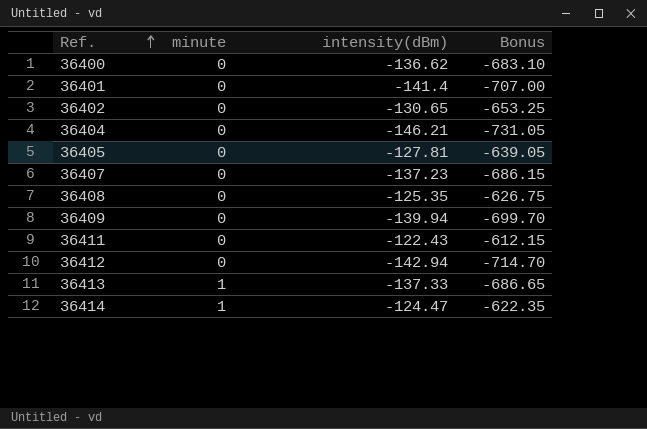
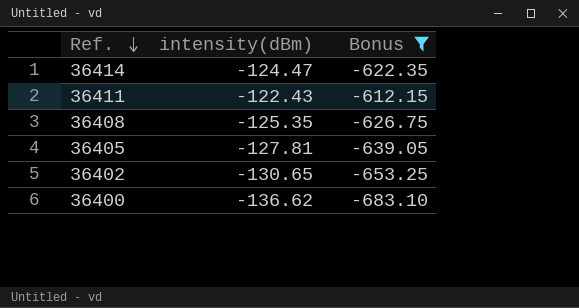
filter: none -> Bonus >= -683.10
row order: Ref. ascending -> Ref. descending
column minute | position: 2 -> none

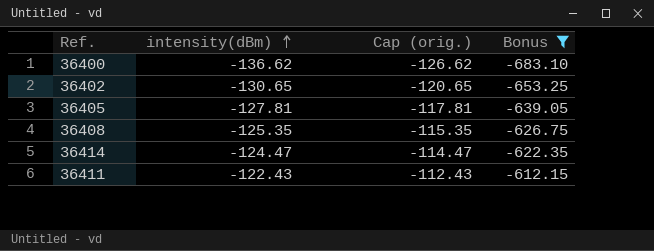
row order: Ref. descending -> intensity(dBm) ascending
column Cap (orig.) | formula: none -> [intensity(dBm)] + 10

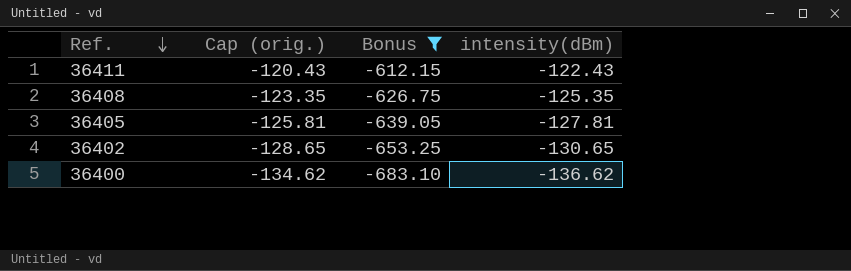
row order: intensity(dBm) ascending -> Ref. descending
column Cap (orig.) | formula: [intensity(dBm)] + 10 -> [intensity(dBm)] + 2
column intensity(dBm) | position: 2 -> 4
row 36414: -124.47 | -114.47 | -622.35 -> none

